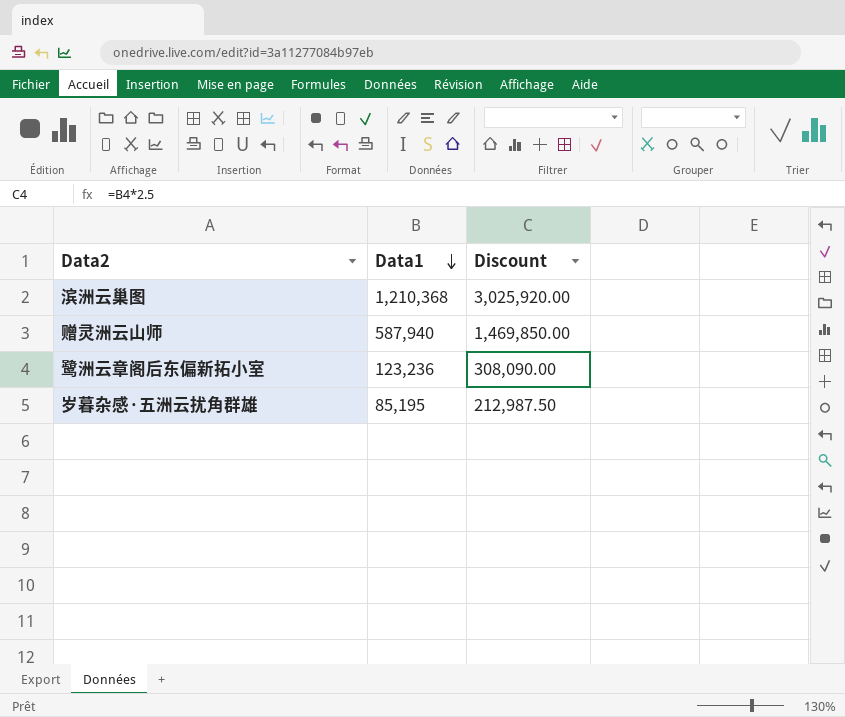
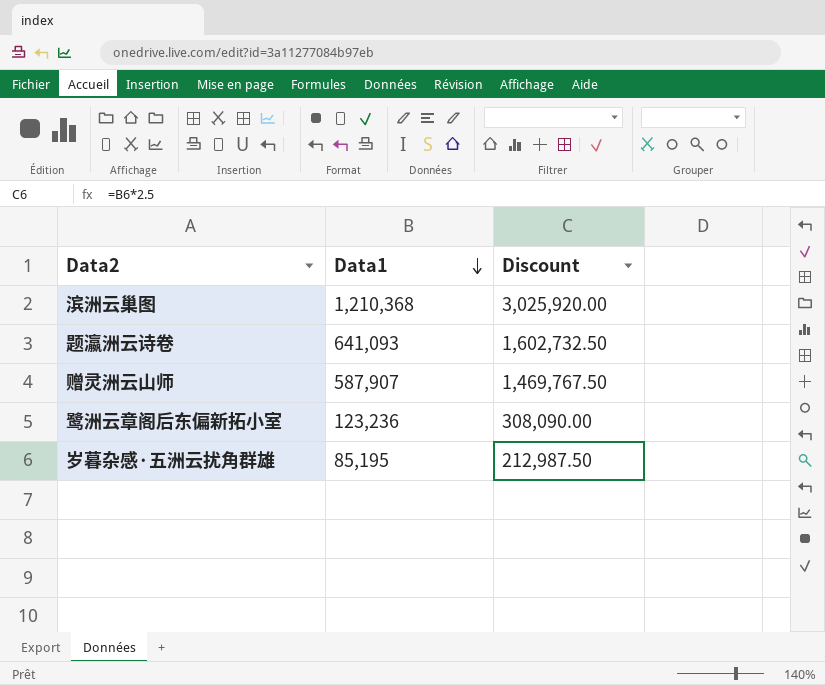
row 题瀛洲云诗卷: none -> 641,093 | 1,602,732.50
赠灵洲云山师 | Data1: 587,940 -> 587,907
赠灵洲云山师 | Discount: 1,469,850.00 -> 1,469,767.50

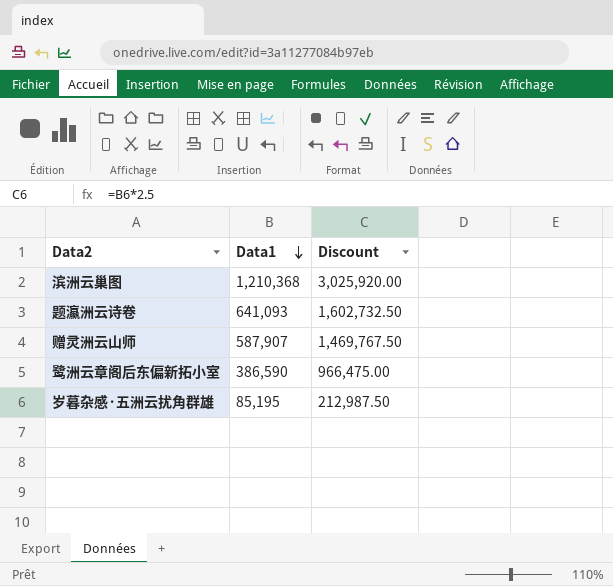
鹭洲云章阁后东偏新拓小室 | Data1: 123,236 -> 386,590
鹭洲云章阁后东偏新拓小室 | Discount: 308,090.00 -> 966,475.00

